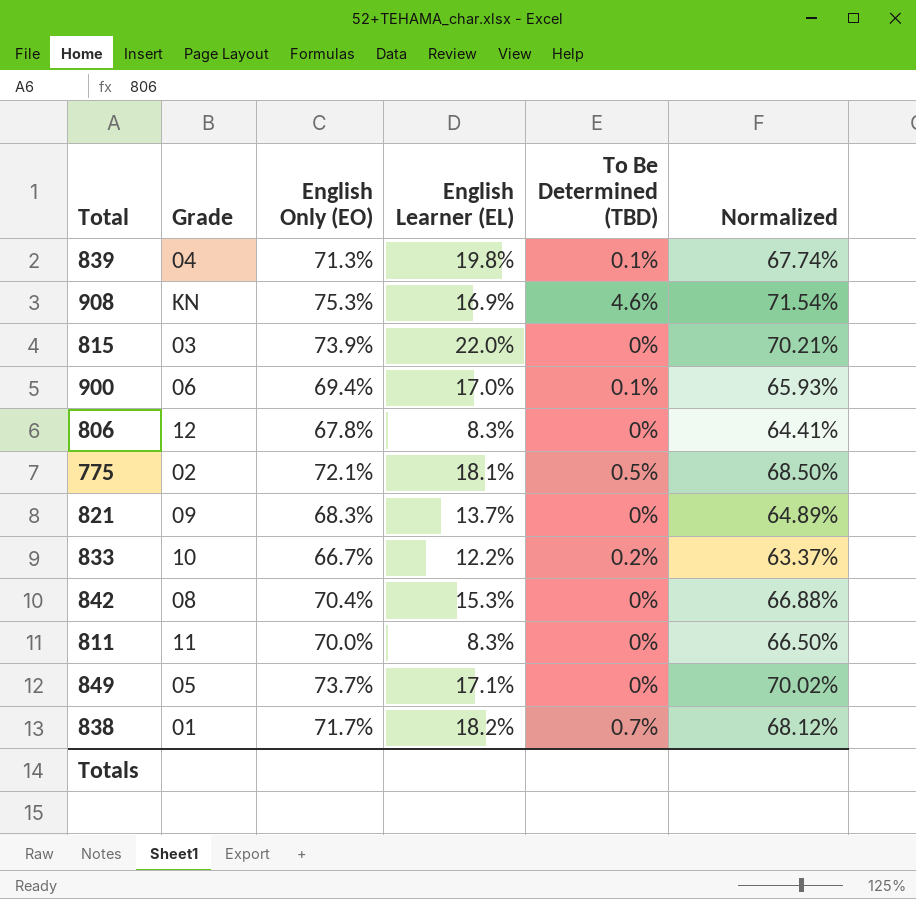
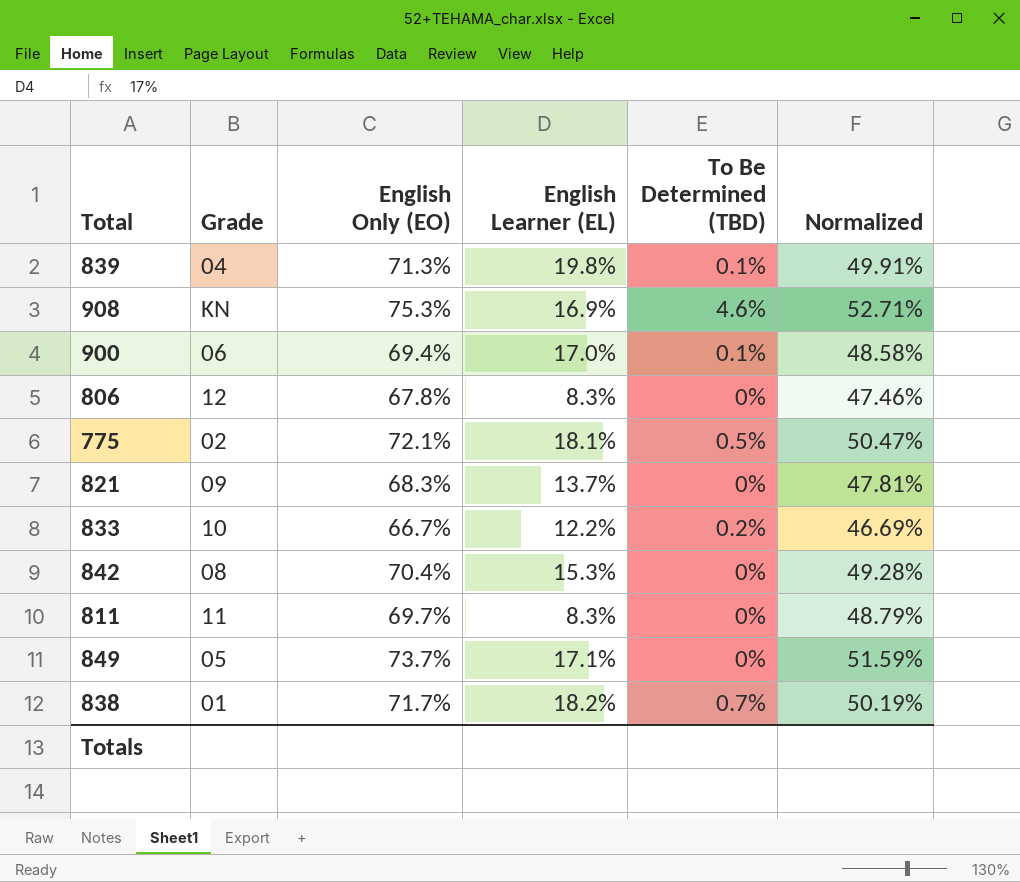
column Normalized | formula: [English Only (EO)] * 0.95 -> [English Only (EO)] * 0.7
row 815: 03 | 73.9% | 22.0% | 0% | 70.21% -> none
811 | English Only (EO): 70.0% -> 69.7%

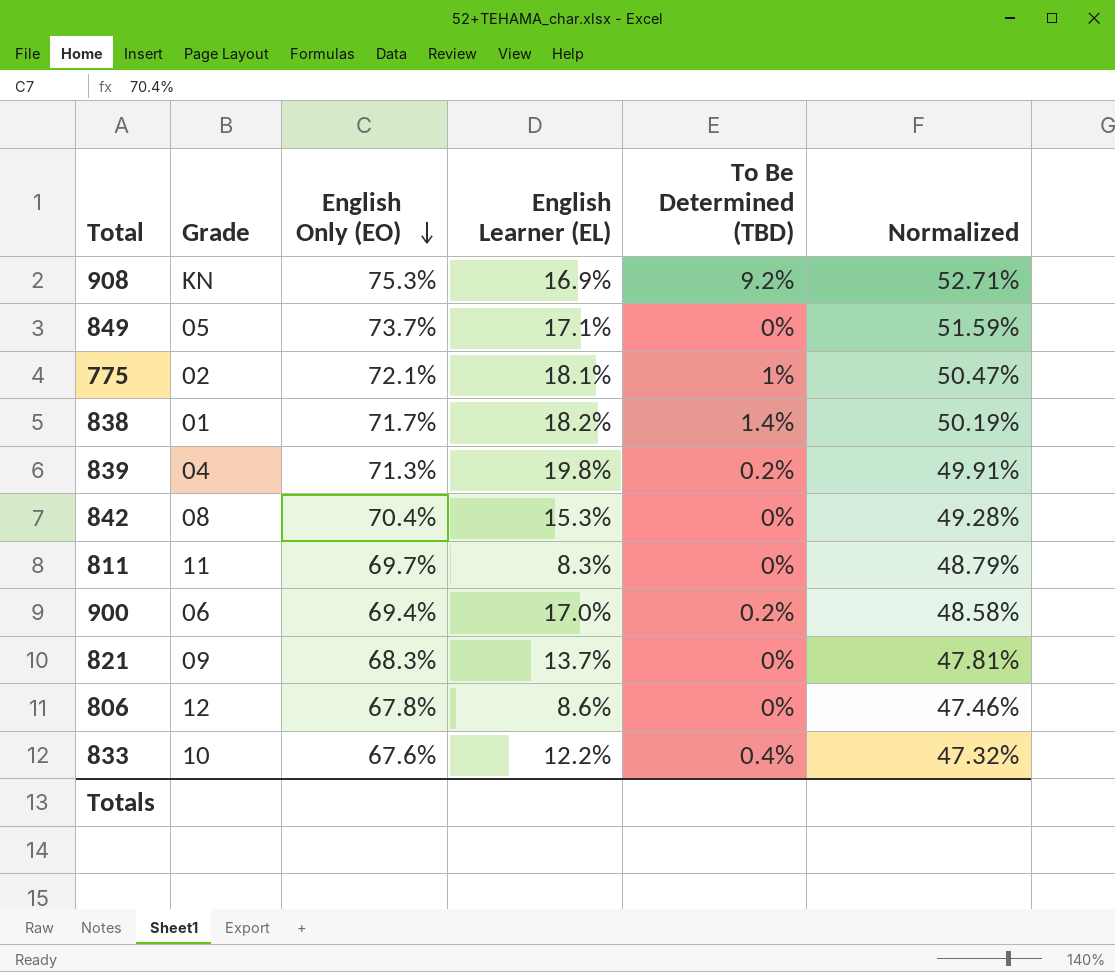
row order: none -> English Only (EO) descending
908 | To Be Determined (TBD): 4.6% -> 9.2%
775 | To Be Determined (TBD): 0.5% -> 1%
838 | To Be Determined (TBD): 0.7% -> 1.4%
839 | To Be Determined (TBD): 0.1% -> 0.2%
900 | To Be Determined (TBD): 0.1% -> 0.2%
806 | English Learner (EL): 8.3% -> 8.6%
833 | English Only (EO): 66.7% -> 67.6%
833 | To Be Determined (TBD): 0.2% -> 0.4%
833 | Normalized: 46.69% -> 47.32%

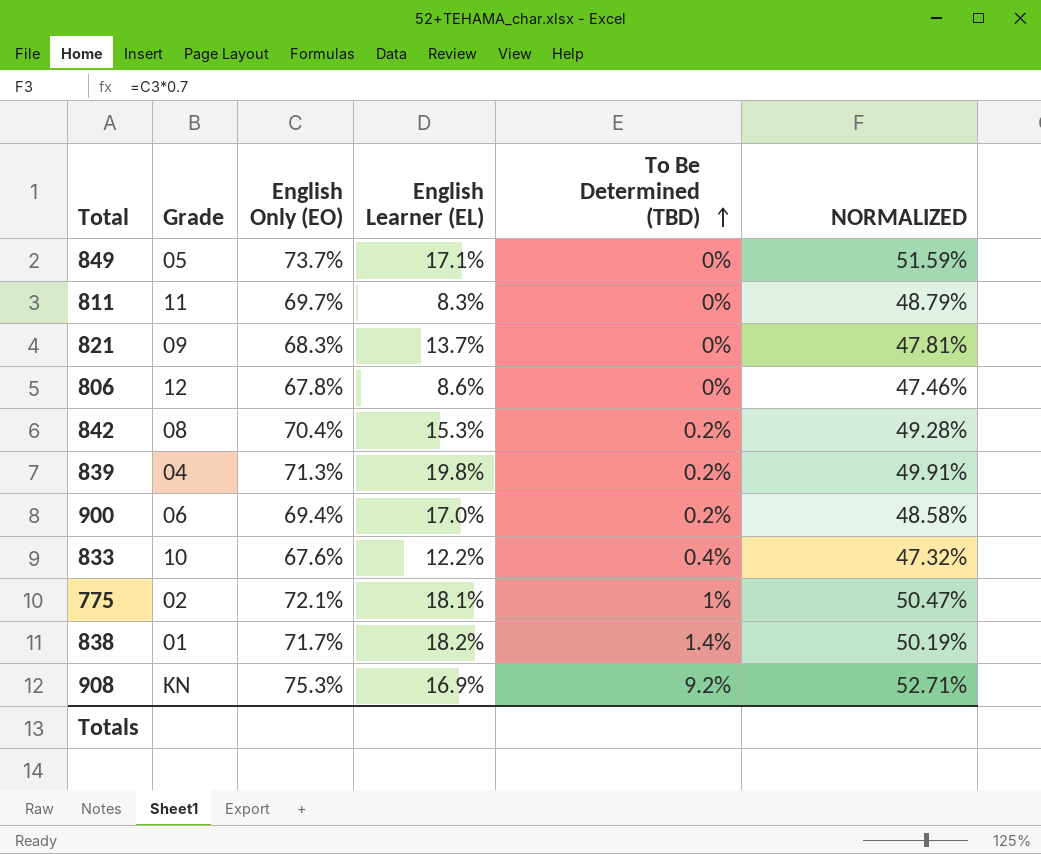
row order: English Only (EO) descending -> To Be Determined (TBD) ascending
column name: Normalized -> NORMALIZED
842 | To Be Determined (TBD): 0% -> 0.2%

